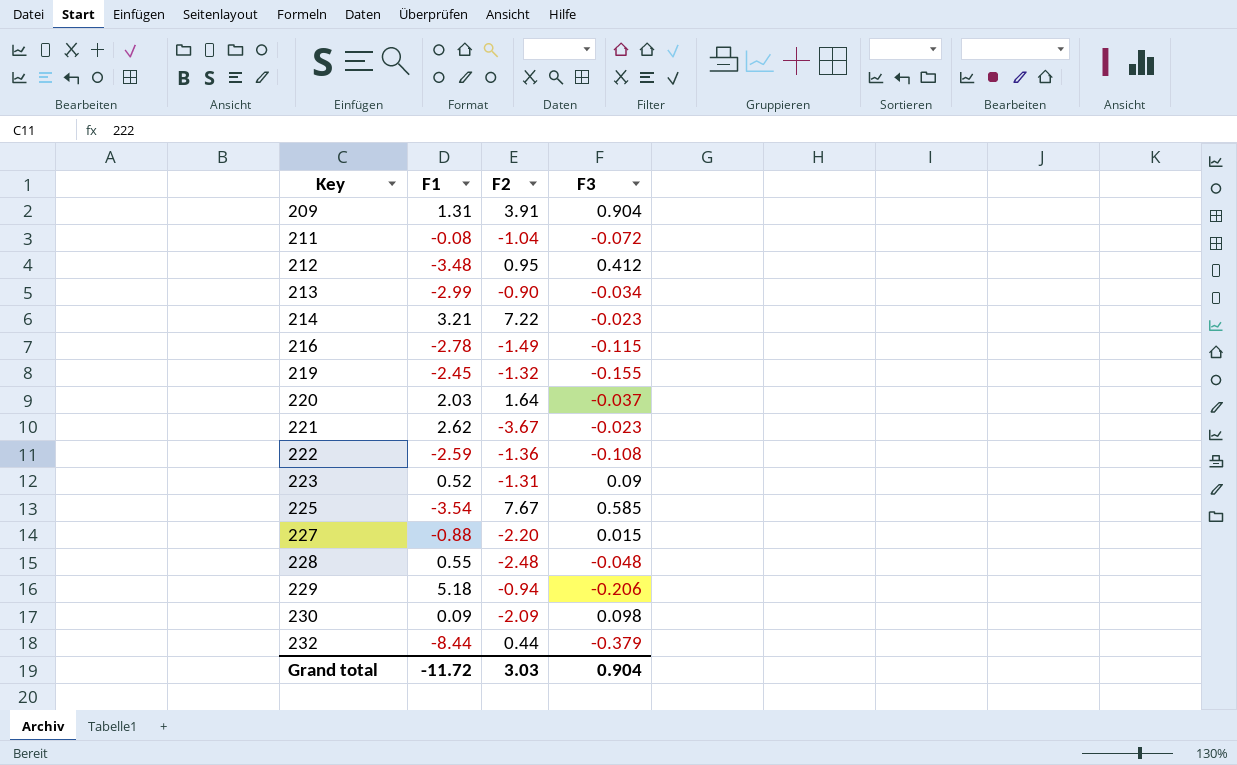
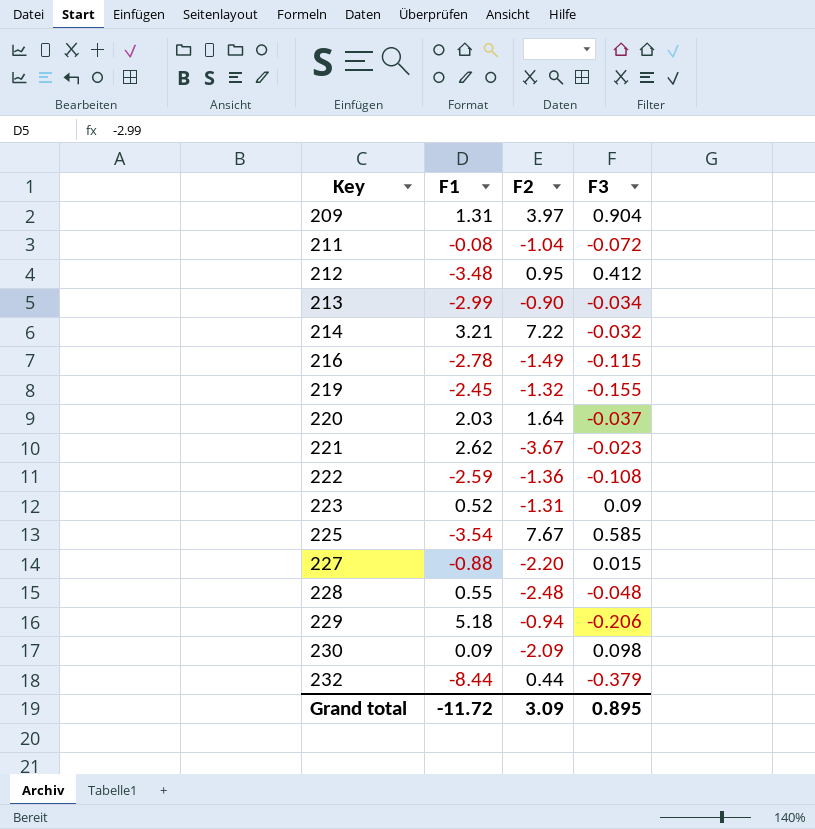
209 | F2: 3.91 -> 3.97
214 | F3: -0.023 -> -0.032
Grand total | F2: 3.03 -> 3.09
Grand total | F3: 0.904 -> 0.895

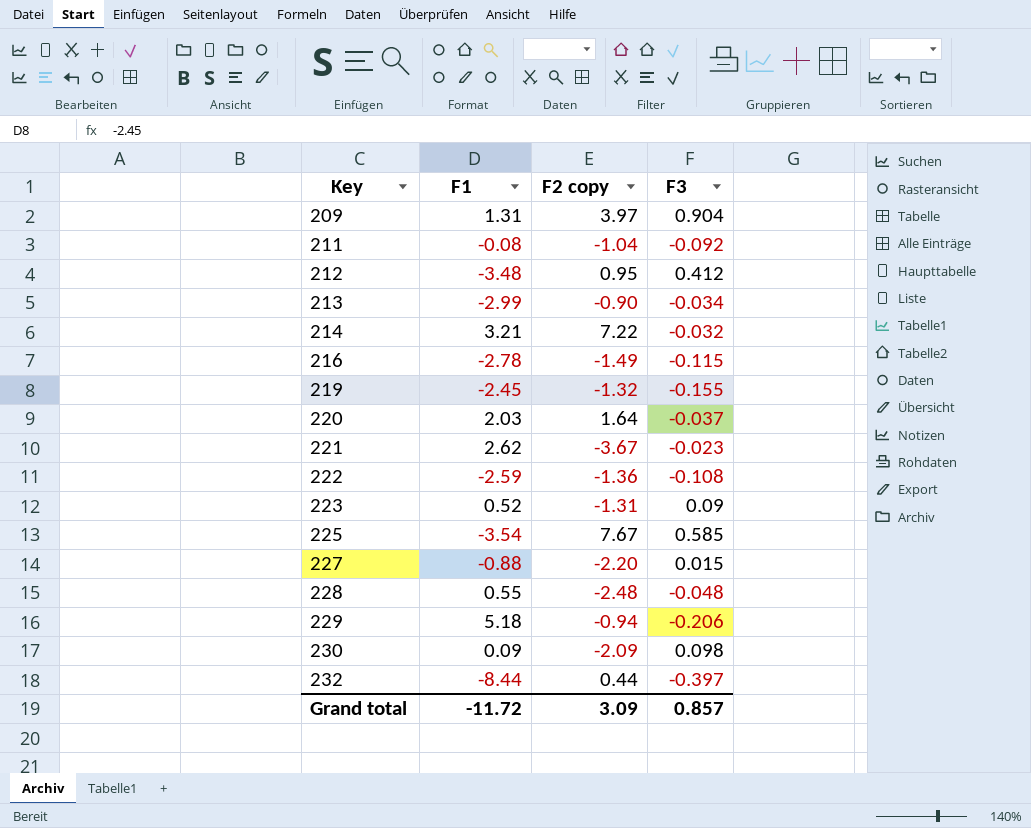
column name: F2 -> F2 copy
211 | F3: -0.072 -> -0.092
232 | F3: -0.379 -> -0.397
Grand total | F3: 0.895 -> 0.857

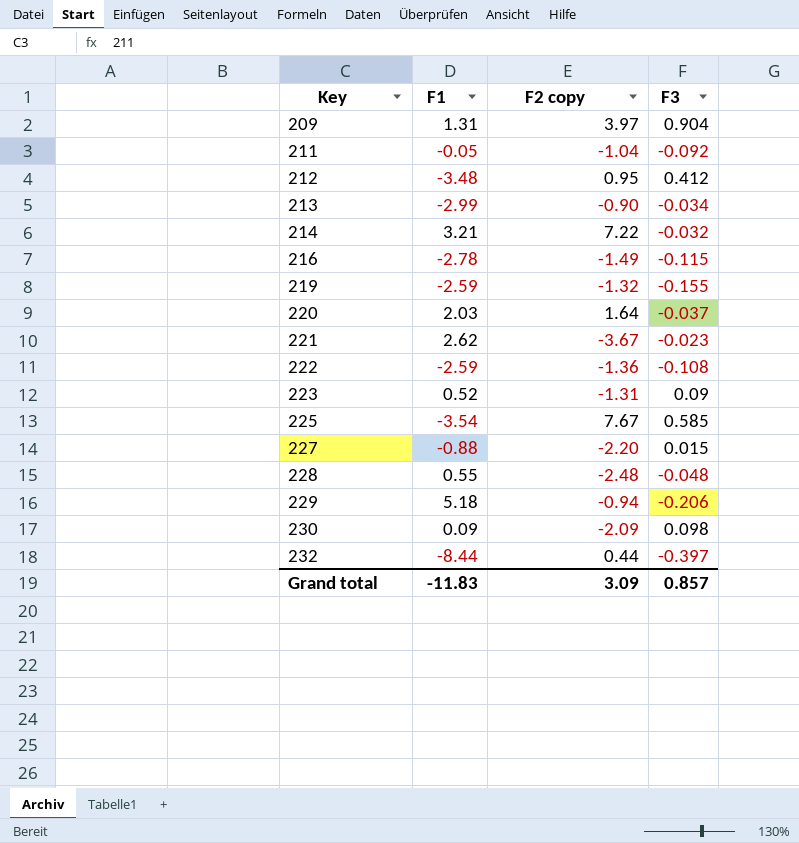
211 | F1: -0.08 -> -0.05
219 | F1: -2.45 -> -2.59
Grand total | F1: -11.72 -> -11.83

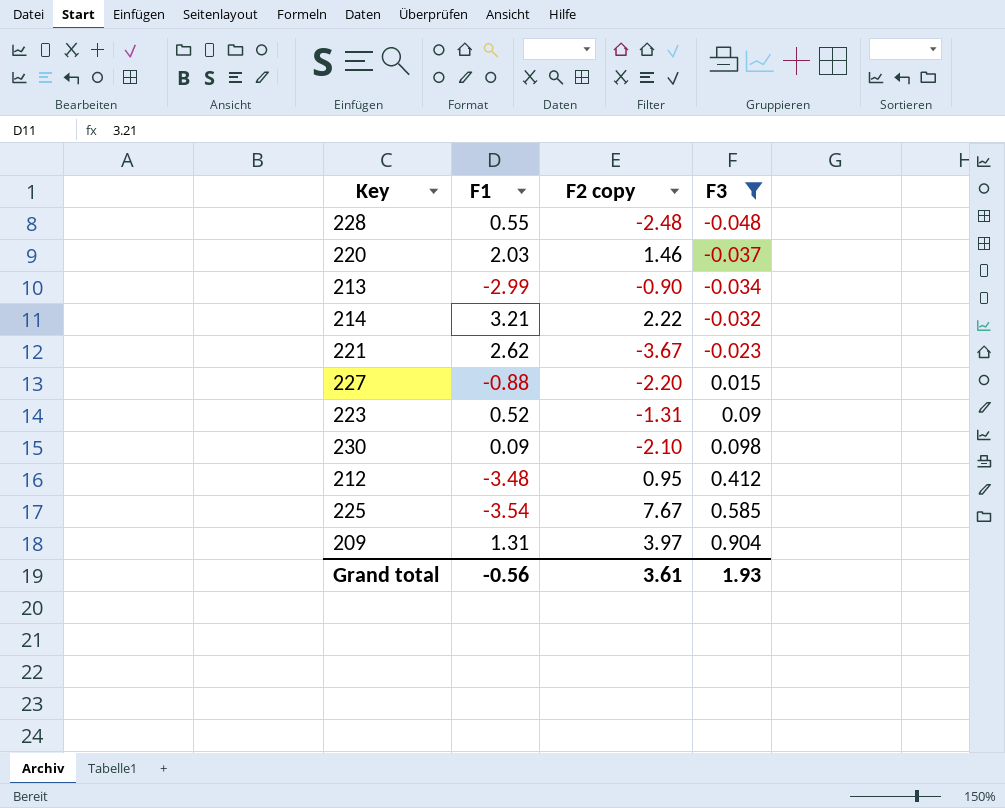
filter: none -> F3 >= -0.048
row order: Key ascending -> F3 ascending
220 | F2 copy: 1.64 -> 1.46
214 | F2 copy: 7.22 -> 2.22
230 | F2 copy: -2.09 -> -2.10
Grand total | F1: -11.83 -> -0.56
Grand total | F2 copy: 3.09 -> 3.61
Grand total | F3: 0.857 -> 1.93

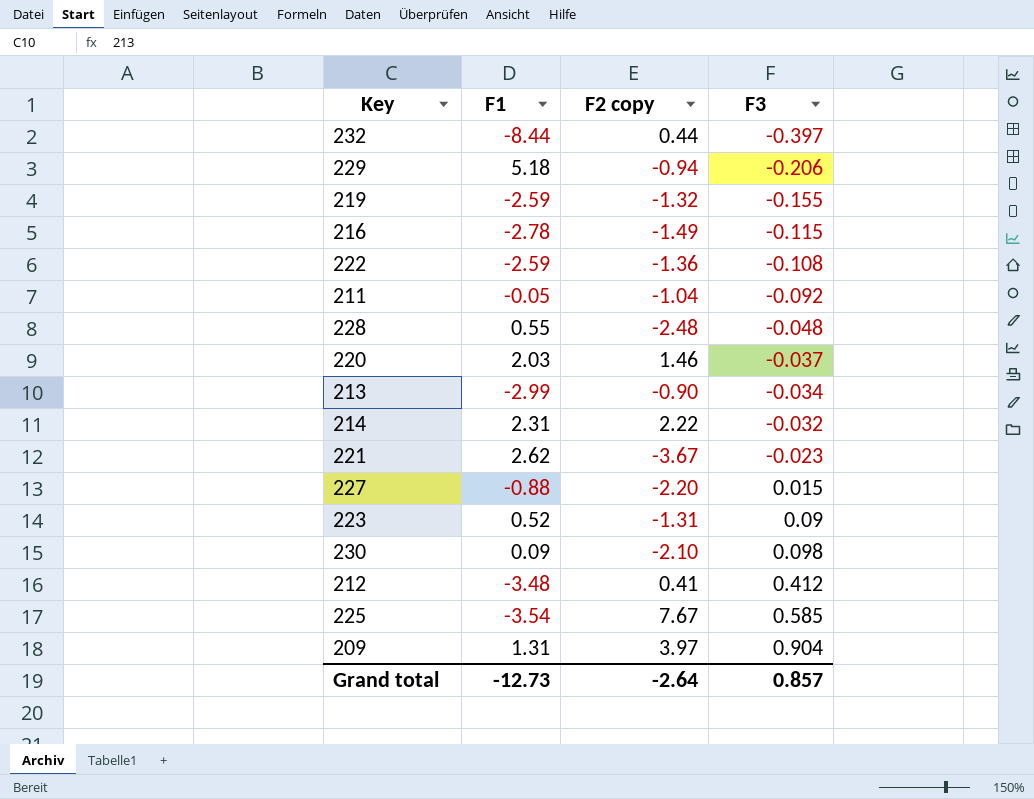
filter: F3 >= -0.048 -> none
214 | F1: 3.21 -> 2.31
212 | F2 copy: 0.95 -> 0.41
Grand total | F1: -0.56 -> -12.73
Grand total | F2 copy: 3.61 -> -2.64
Grand total | F3: 1.93 -> 0.857

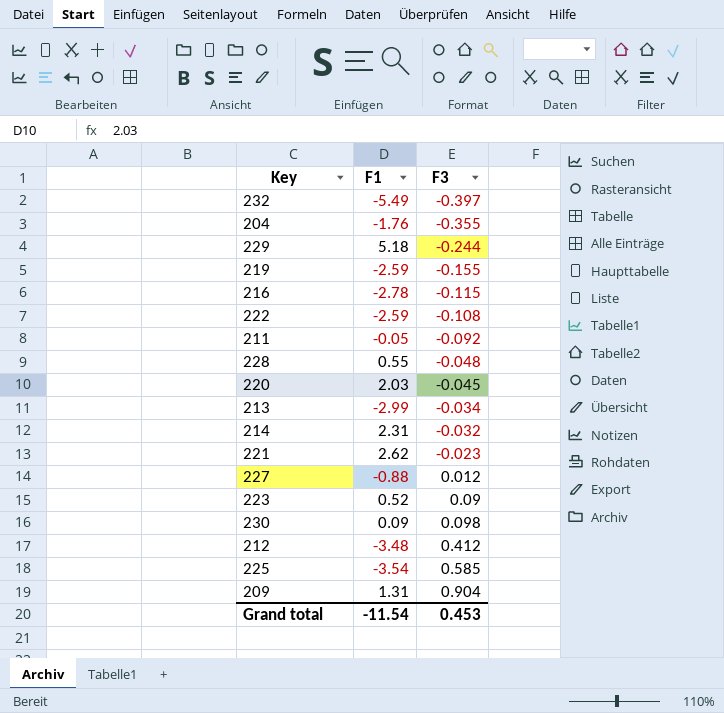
column F2 copy | position: 3 -> none
232 | F1: -8.44 -> -5.49
row 204: none -> -1.76 | -0.355
229 | F3: -0.206 -> -0.244
220 | F3: -0.037 -> -0.045
227 | F3: 0.015 -> 0.012
Grand total | F1: -12.73 -> -11.54
Grand total | F3: 0.857 -> 0.453

